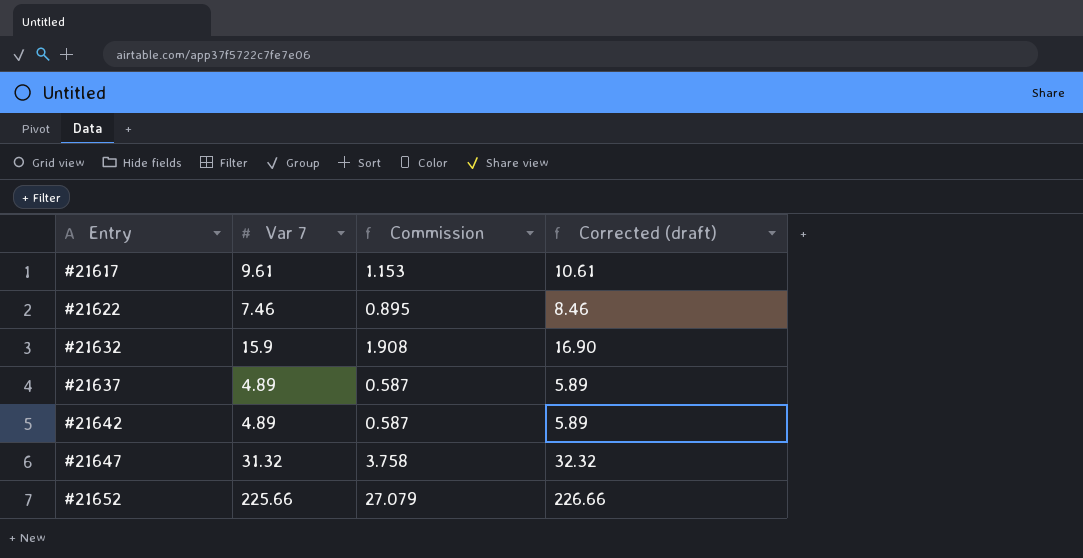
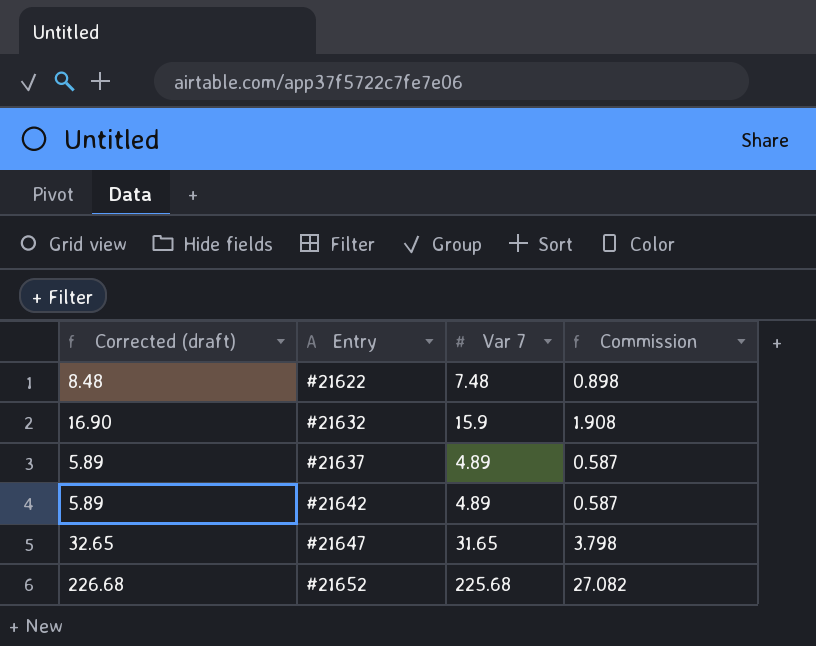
column Corrected (draft) | position: 4 -> 1
row #21617: 9.61 | 1.153 | 10.61 -> none
#21622 | Corrected (draft): 8.46 -> 8.48
#21622 | Var 7: 7.46 -> 7.48
#21622 | Commission: 0.895 -> 0.898
#21647 | Corrected (draft): 32.32 -> 32.65
#21647 | Var 7: 31.32 -> 31.65
#21647 | Commission: 3.758 -> 3.798
#21652 | Corrected (draft): 226.66 -> 226.68
#21652 | Var 7: 225.66 -> 225.68
#21652 | Commission: 27.079 -> 27.082

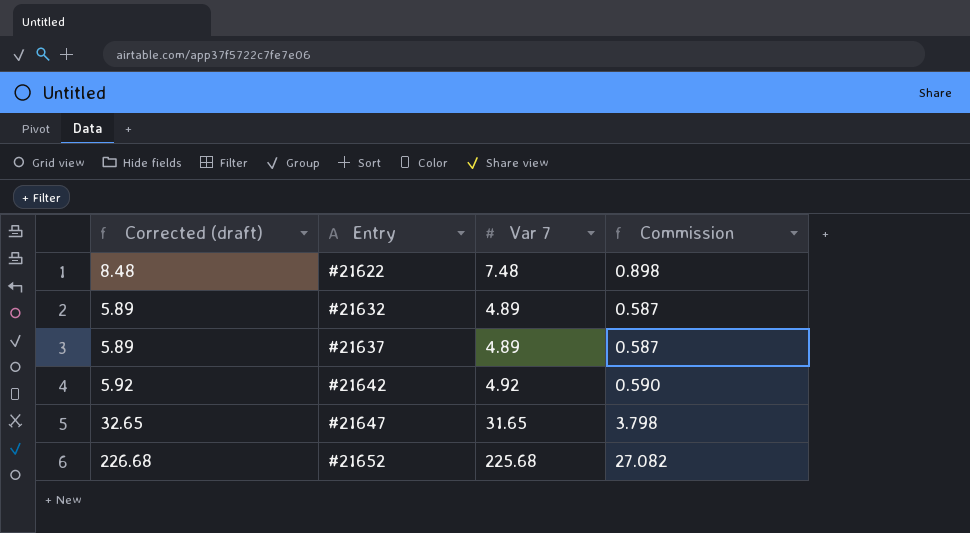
#21632 | Corrected (draft): 16.90 -> 5.89
#21632 | Var 7: 15.9 -> 4.89
#21632 | Commission: 1.908 -> 0.587
#21642 | Corrected (draft): 5.89 -> 5.92
#21642 | Var 7: 4.89 -> 4.92
#21642 | Commission: 0.587 -> 0.590

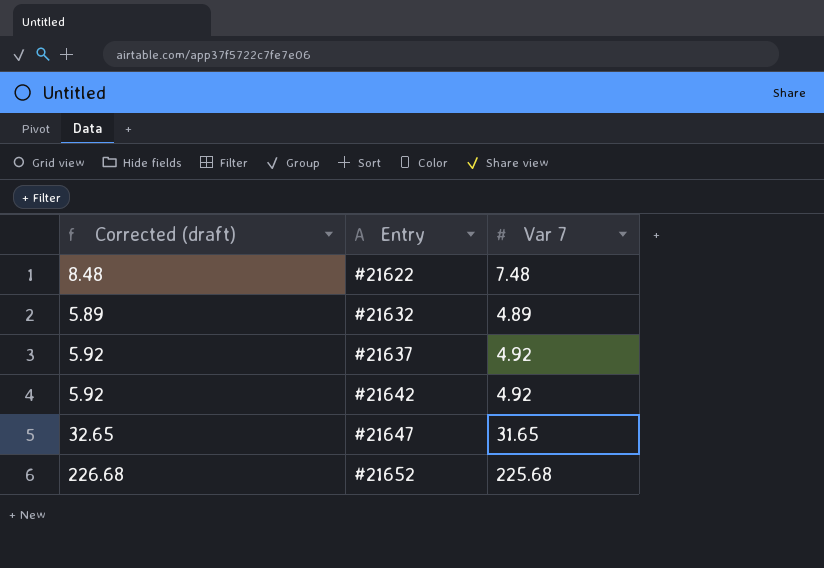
column Commission | formula: [Var 7] * 0.12 -> none
#21637 | Corrected (draft): 5.89 -> 5.92
#21637 | Var 7: 4.89 -> 4.92

